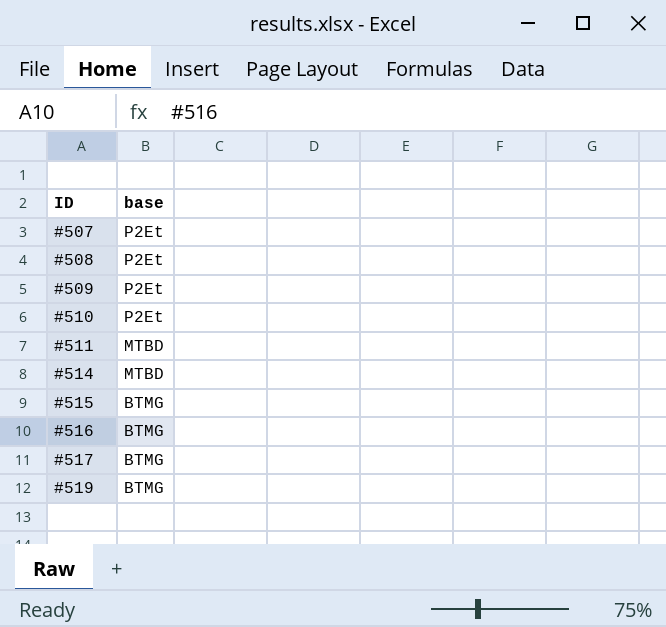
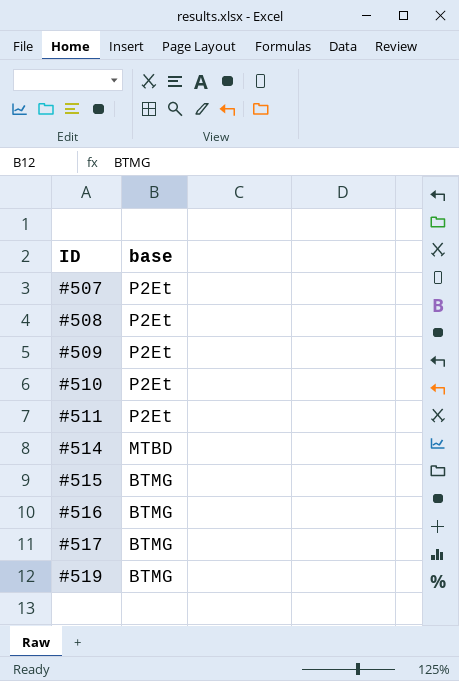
#511 | base: MTBD -> P2Et

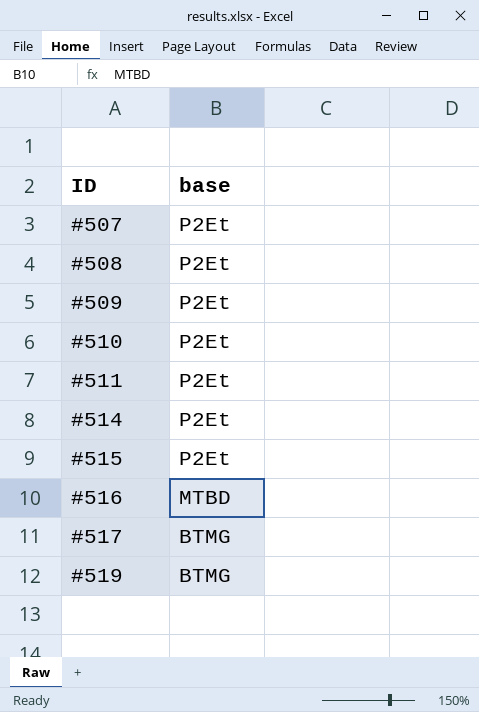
#514 | base: MTBD -> P2Et
#515 | base: BTMG -> P2Et
#516 | base: BTMG -> MTBD

